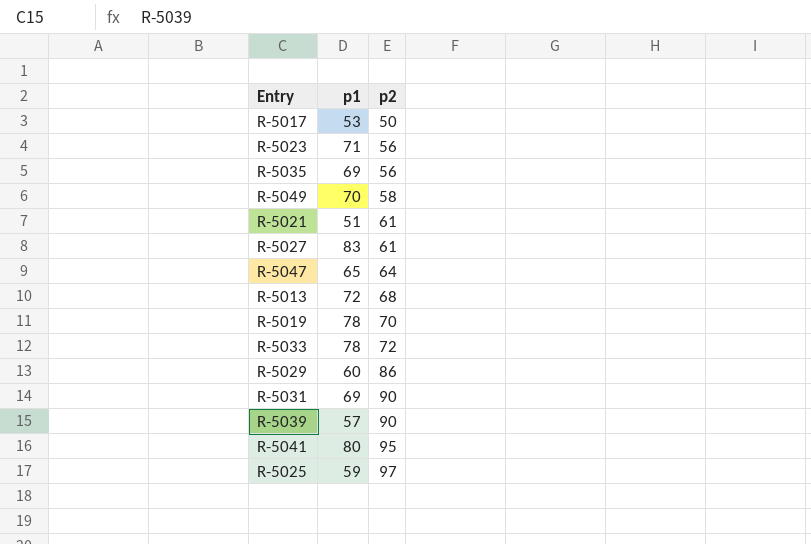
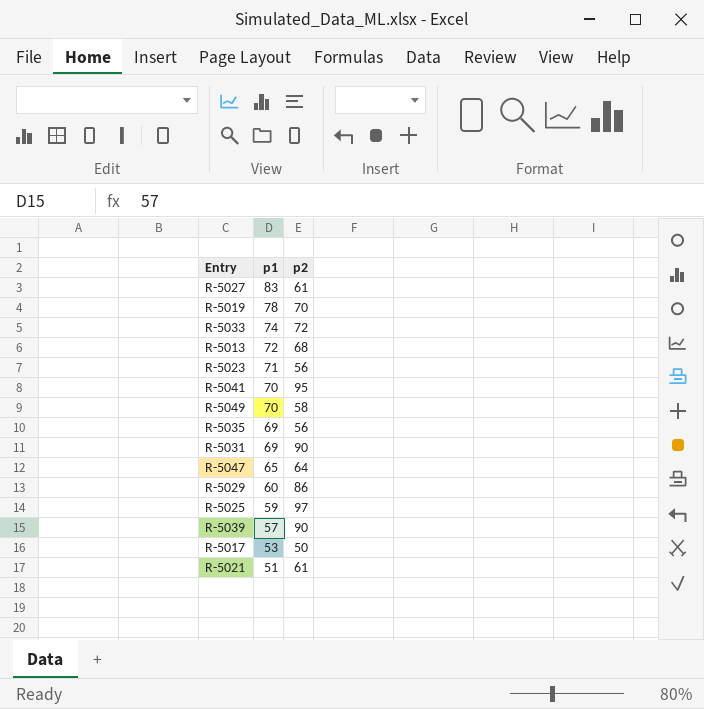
row order: p2 ascending -> p1 descending
R-5033 | p1: 78 -> 74
R-5041 | p1: 80 -> 70

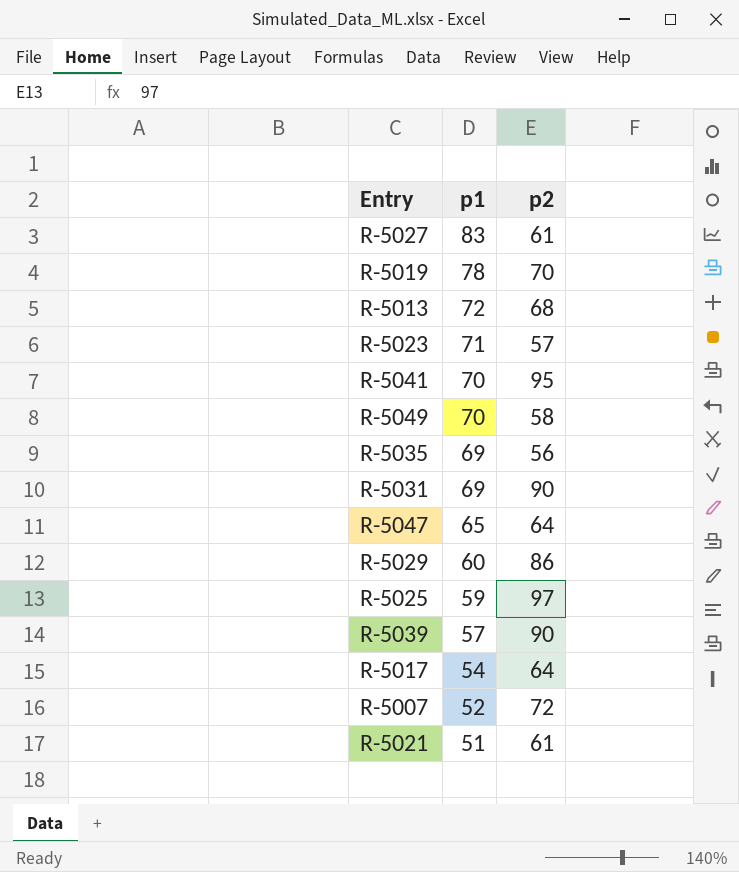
row R-5033: 74 | 72 -> none
R-5023 | p2: 56 -> 57
R-5017 | p1: 53 -> 54
R-5017 | p2: 50 -> 64
row R-5007: none -> 52 | 72

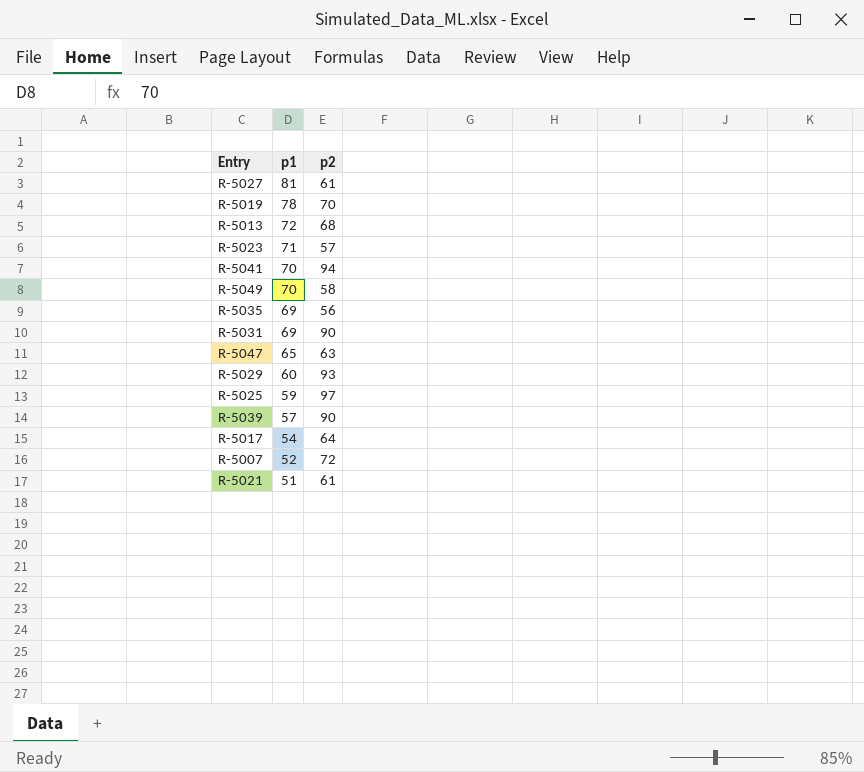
R-5027 | p1: 83 -> 81
R-5041 | p2: 95 -> 94
R-5047 | p2: 64 -> 63
R-5029 | p2: 86 -> 93

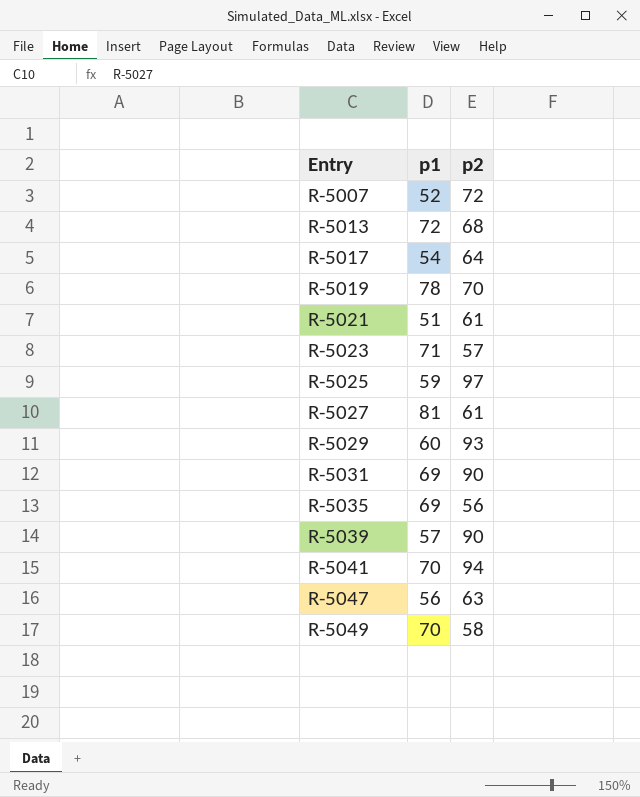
row order: p1 descending -> Entry ascending
R-5047 | p1: 65 -> 56

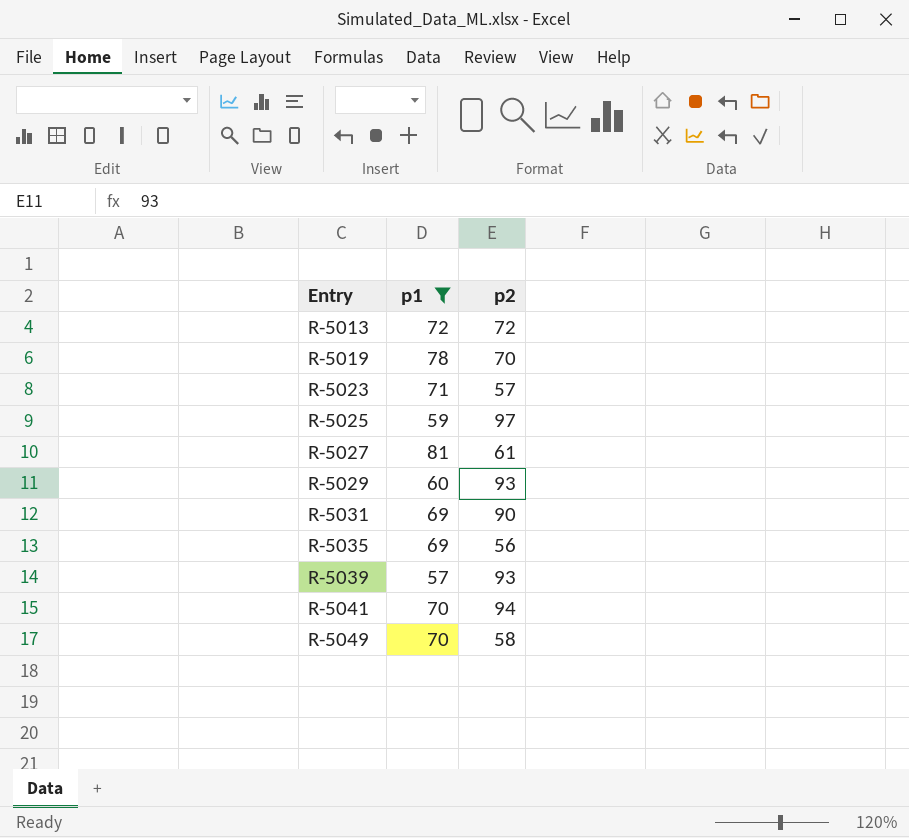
filter: none -> p1 >= 57
R-5013 | p2: 68 -> 72
R-5039 | p2: 90 -> 93

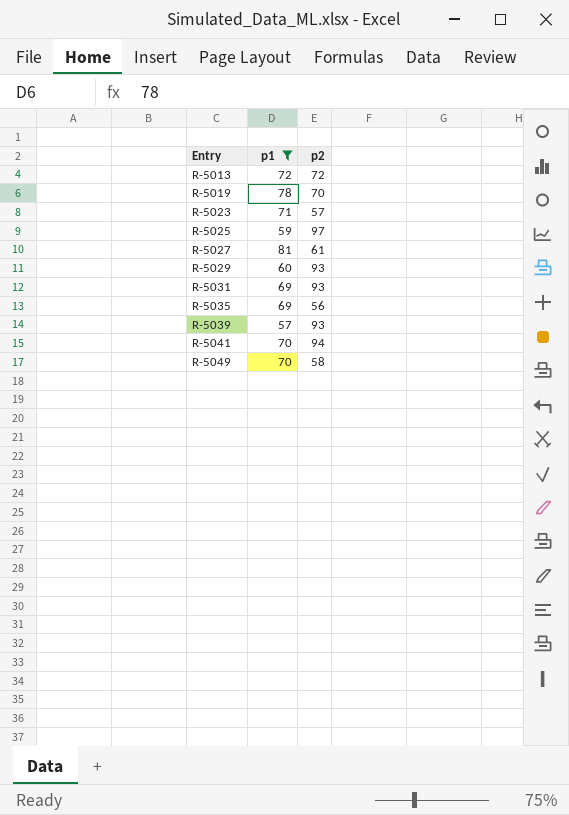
R-5031 | p2: 90 -> 93

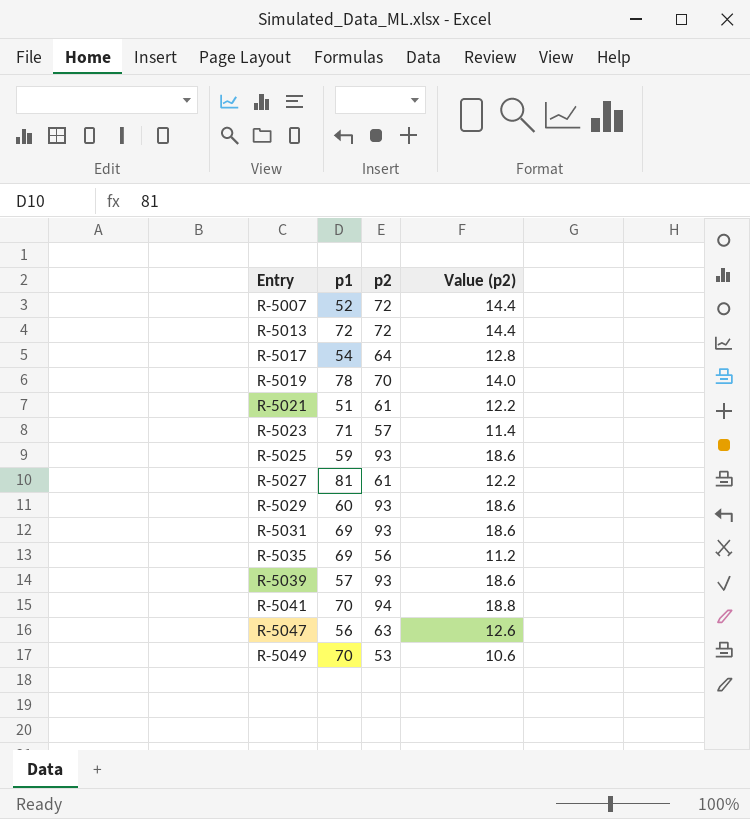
filter: p1 >= 57 -> none
column Value (p2) | formula: none -> [p2] * 0.2
R-5025 | p2: 97 -> 93
R-5049 | p2: 58 -> 53

